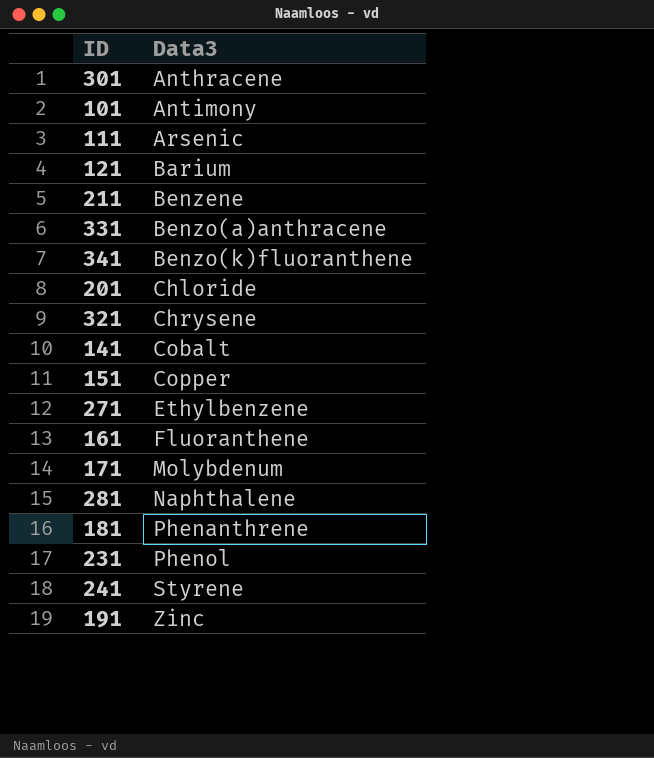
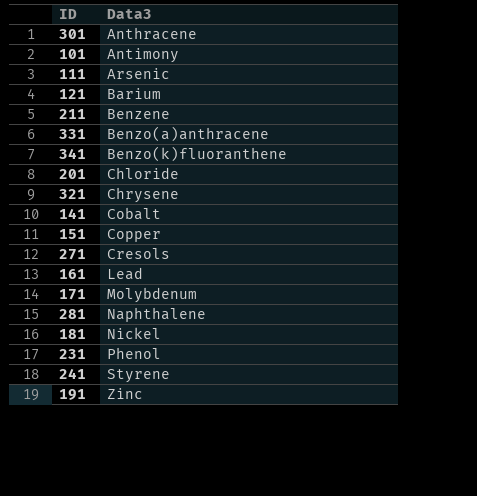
271 | Data3: Ethylbenzene -> Cresols
161 | Data3: Fluoranthene -> Lead
181 | Data3: Phenanthrene -> Nickel

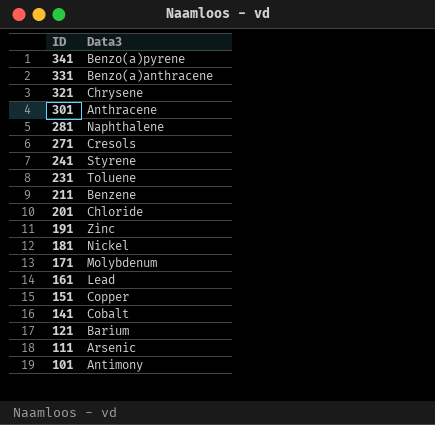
row order: Data3 ascending -> ID descending
341 | Data3: Benzo(k)fluoranthene -> Benzo(a)pyrene
231 | Data3: Phenol -> Toluene

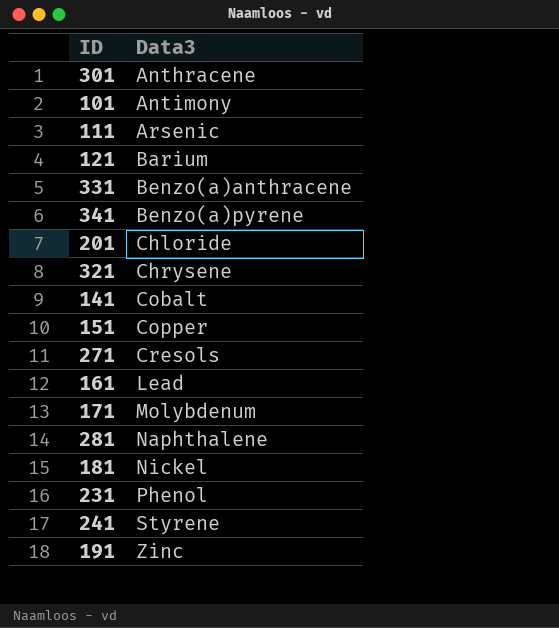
row order: ID descending -> Data3 ascending
row 211: Benzene -> none
231 | Data3: Toluene -> Phenol

